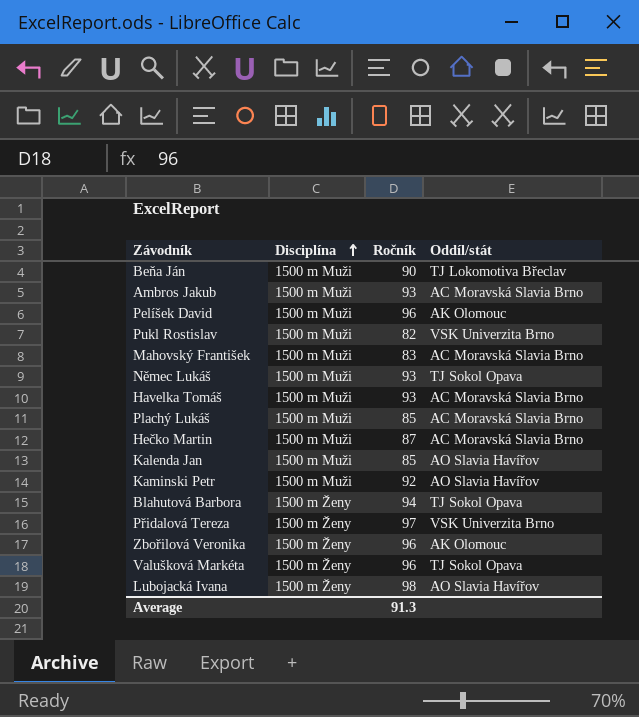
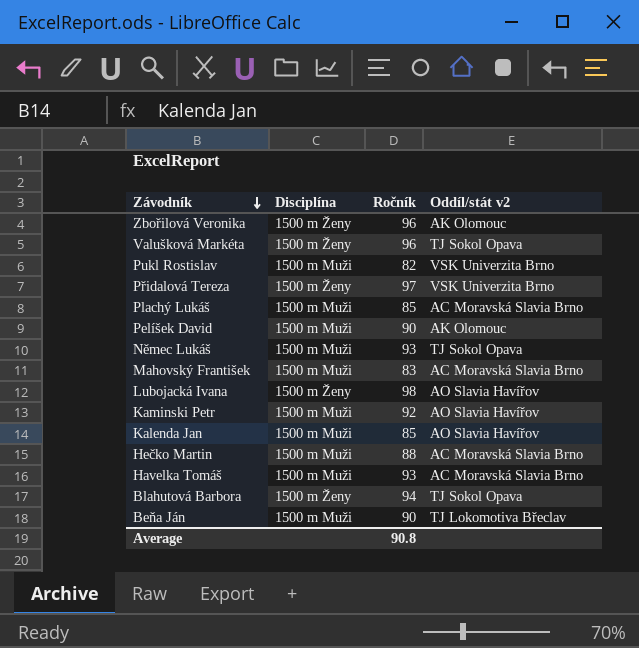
row order: Disciplína ascending -> Závodník descending
column name: Oddíl/stát -> Oddíl/stát v2
row Ambros Jakub: 1500 m Muži | 93 | AC Moravská Slavia Brno -> none
Pelíšek David | Ročník: 96 -> 90
Hečko Martin | Ročník: 87 -> 88
Average | Ročník: 91.3 -> 90.8

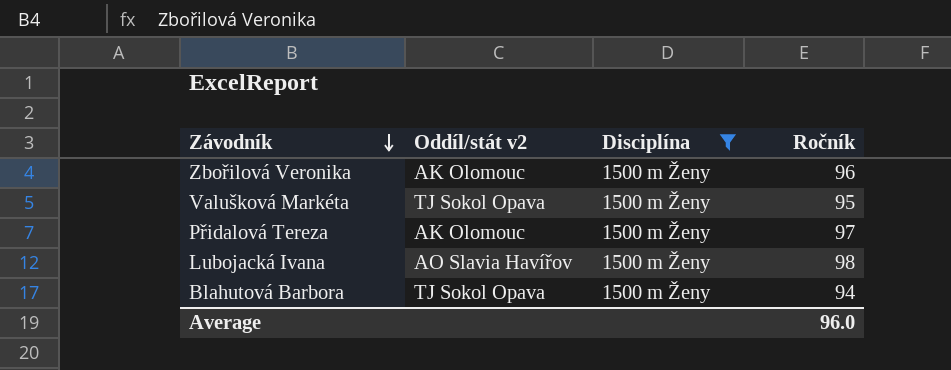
filter: none -> Disciplína = 1500 m Ženy
column Oddíl/stát v2 | position: 4 -> 2
Valušková Markéta | Ročník: 96 -> 95
Přidalová Tereza | Oddíl/stát v2: VSK Univerzita Brno -> AK Olomouc
Average | Ročník: 90.8 -> 96.0

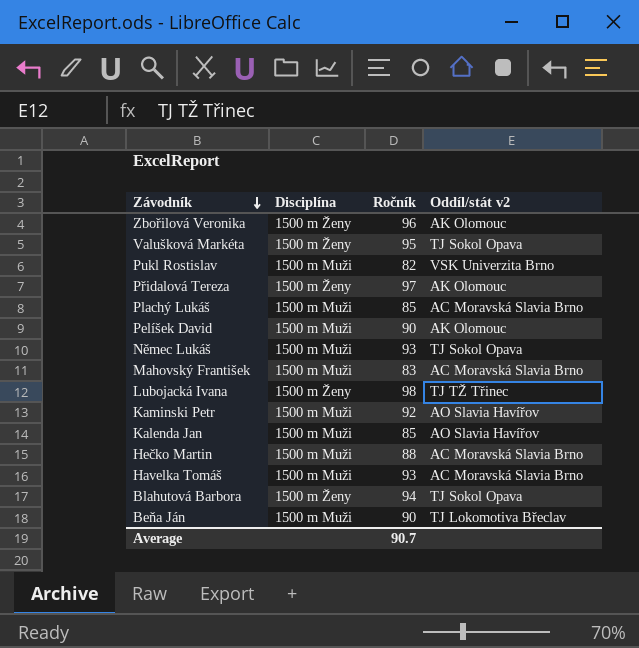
filter: Disciplína = 1500 m Ženy -> none
column Oddíl/stát v2 | position: 2 -> 4
Lubojacká Ivana | Oddíl/stát v2: AO Slavia Havířov -> TJ TŽ Třinec
Average | Ročník: 96.0 -> 90.7

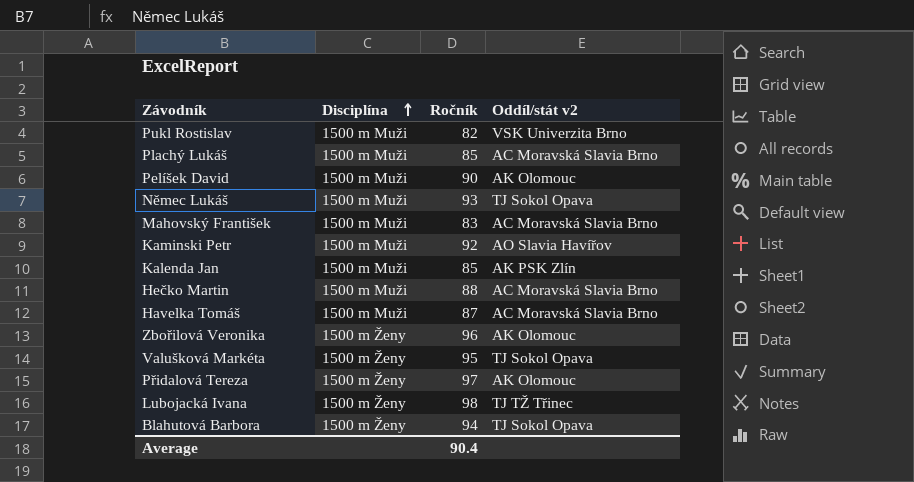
row order: Závodník descending -> Disciplína ascending
row Beňa Ján: 1500 m Muži | 90 | TJ Lokomotiva Břeclav -> none
Kalenda Jan | Oddíl/stát v2: AO Slavia Havířov -> AK PSK Zlín
Havelka Tomáš | Ročník: 93 -> 87
Average | Ročník: 90.7 -> 90.4

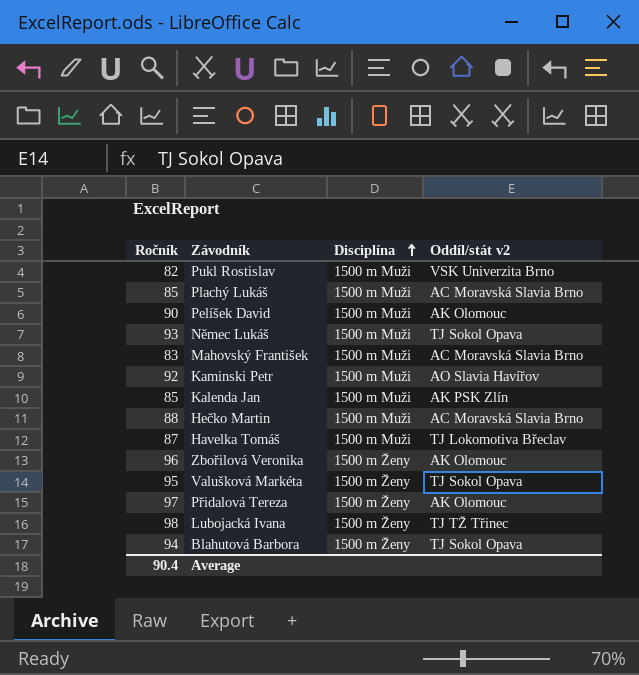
column Ročník | position: 3 -> 1
Havelka Tomáš | Oddíl/stát v2: AC Moravská Slavia Brno -> TJ Lokomotiva Břeclav

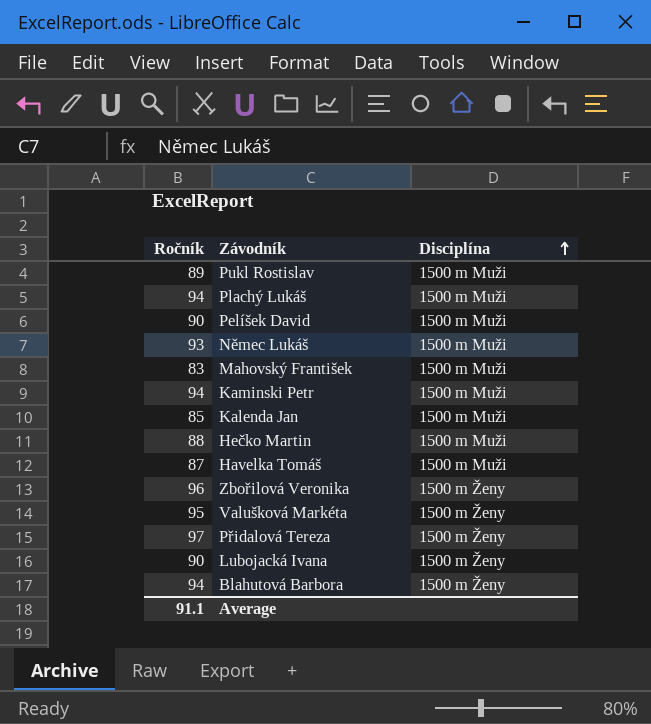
column Oddíl/stát v2 | position: 4 -> none
Pukl Rostislav | Ročník: 82 -> 89
Plachý Lukáš | Ročník: 85 -> 94
Kaminski Petr | Ročník: 92 -> 94
Lubojacká Ivana | Ročník: 98 -> 90
Average | Ročník: 90.4 -> 91.1

